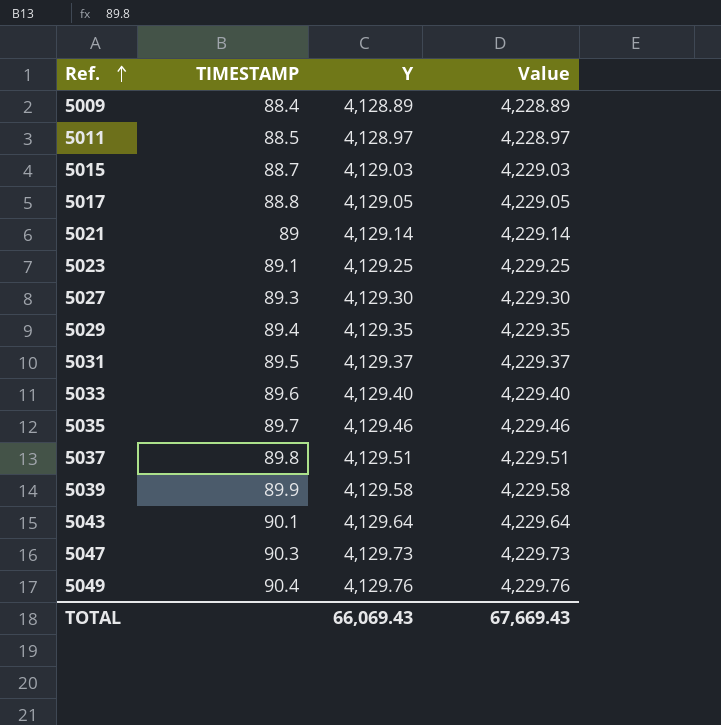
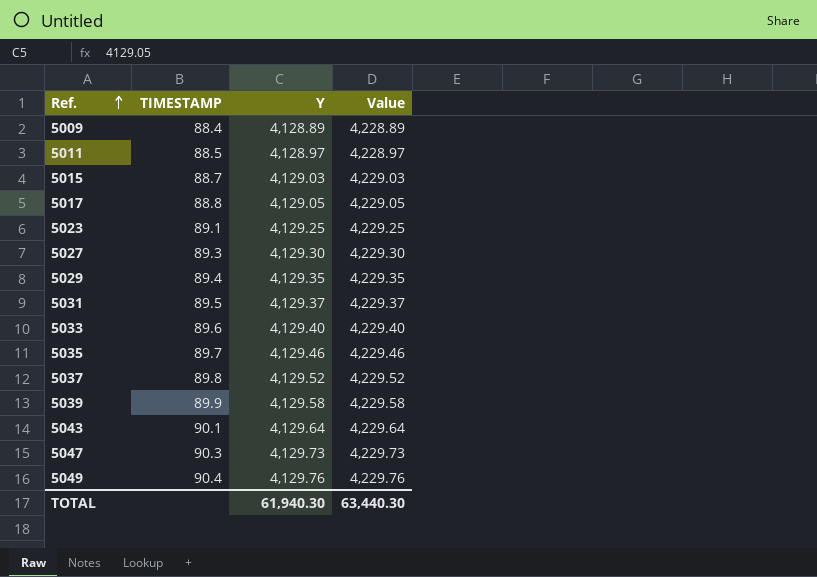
row 5021: 89 | 4,129.14 | 4,229.14 -> none
5037 | Y: 4,129.51 -> 4,129.52
5037 | Value: 4,229.51 -> 4,229.52
TOTAL | Y: 66,069.43 -> 61,940.30
TOTAL | Value: 67,669.43 -> 63,440.30

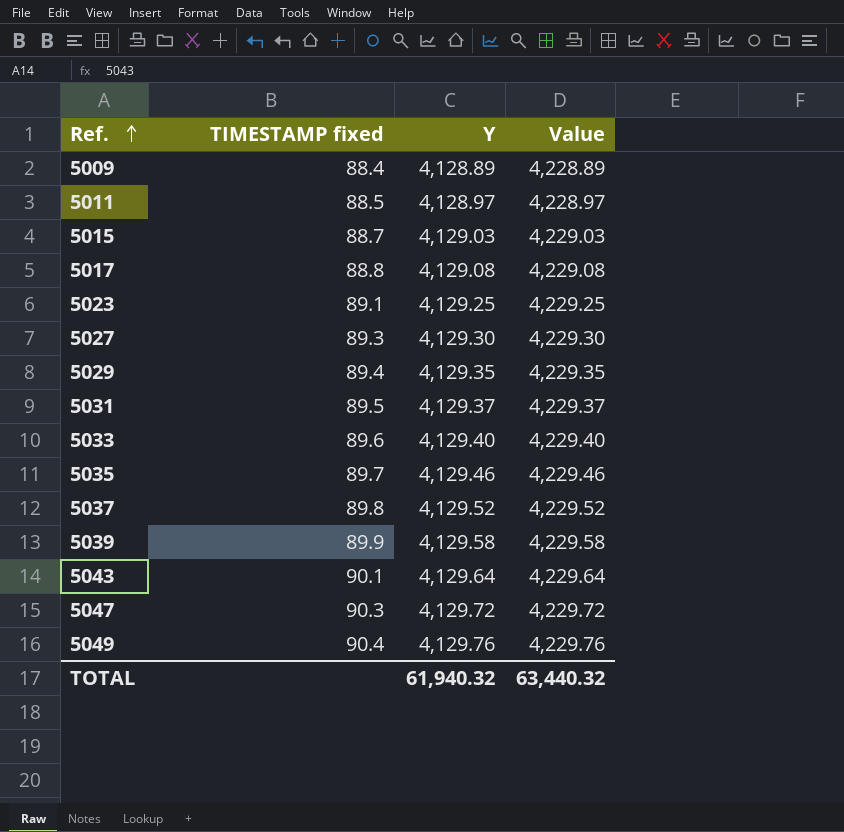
column name: TIMESTAMP -> TIMESTAMP fixed
5017 | Y: 4,129.05 -> 4,129.08
5017 | Value: 4,229.05 -> 4,229.08
5047 | Y: 4,129.73 -> 4,129.72
5047 | Value: 4,229.73 -> 4,229.72
TOTAL | Y: 61,940.30 -> 61,940.32
TOTAL | Value: 63,440.30 -> 63,440.32

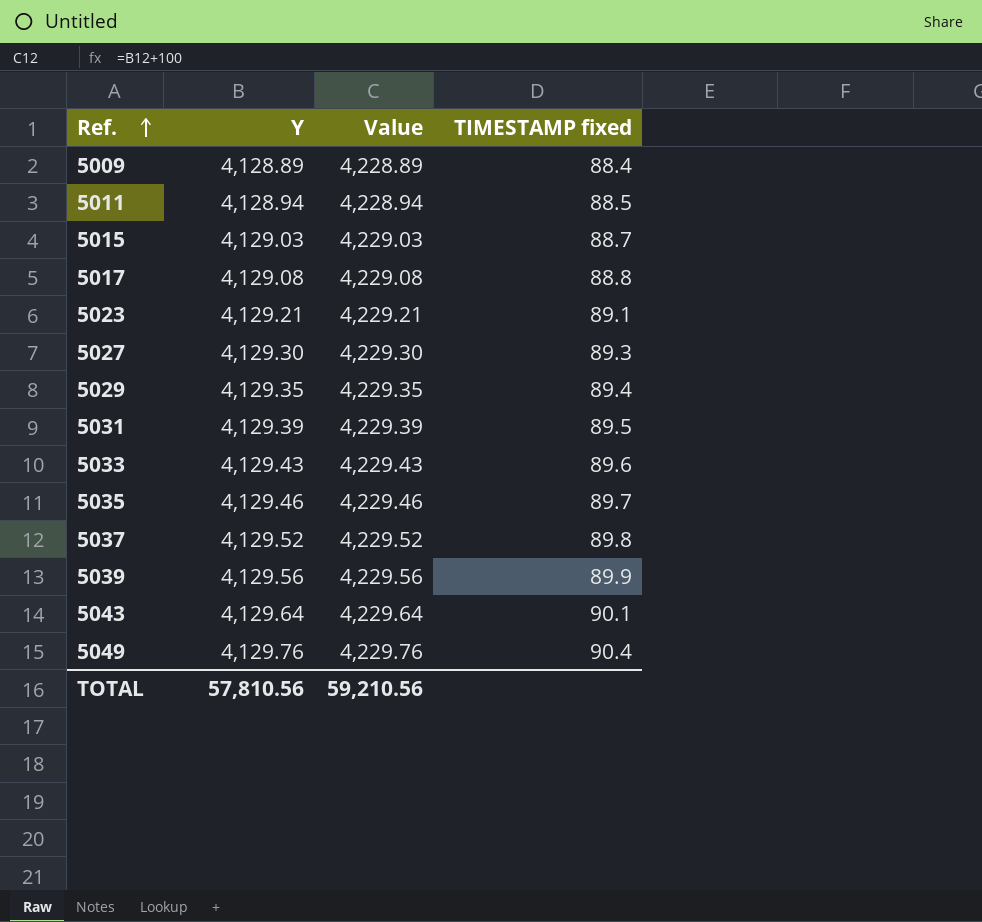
column TIMESTAMP fixed | position: 2 -> 4
row 5047: 90.3 | 4,129.72 | 4,229.72 -> none
5011 | Y: 4,128.97 -> 4,128.94
5011 | Value: 4,228.97 -> 4,228.94
5023 | Y: 4,129.25 -> 4,129.21
5023 | Value: 4,229.25 -> 4,229.21
5031 | Y: 4,129.37 -> 4,129.39
5031 | Value: 4,229.37 -> 4,229.39
5033 | Y: 4,129.40 -> 4,129.43
5033 | Value: 4,229.40 -> 4,229.43
5039 | Y: 4,129.58 -> 4,129.56
5039 | Value: 4,229.58 -> 4,229.56
TOTAL | Y: 61,940.32 -> 57,810.56
TOTAL | Value: 63,440.32 -> 59,210.56

